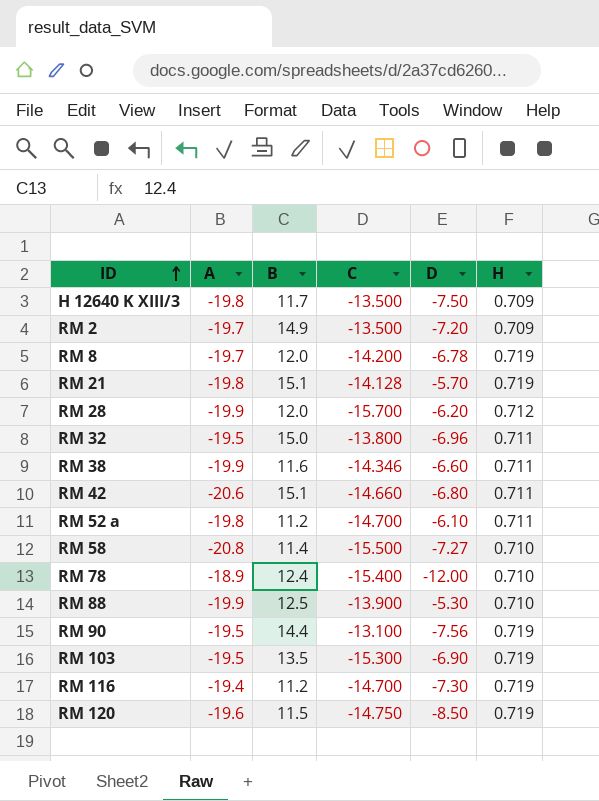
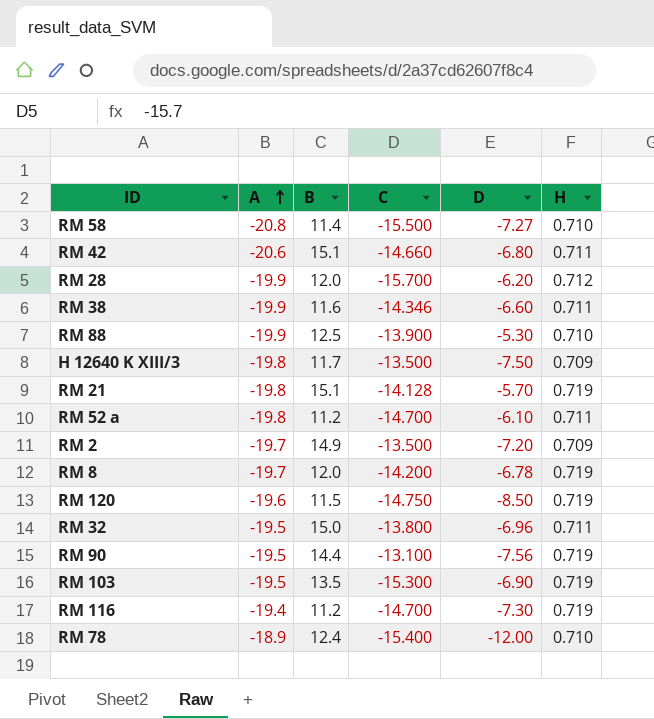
row order: ID ascending -> A ascending

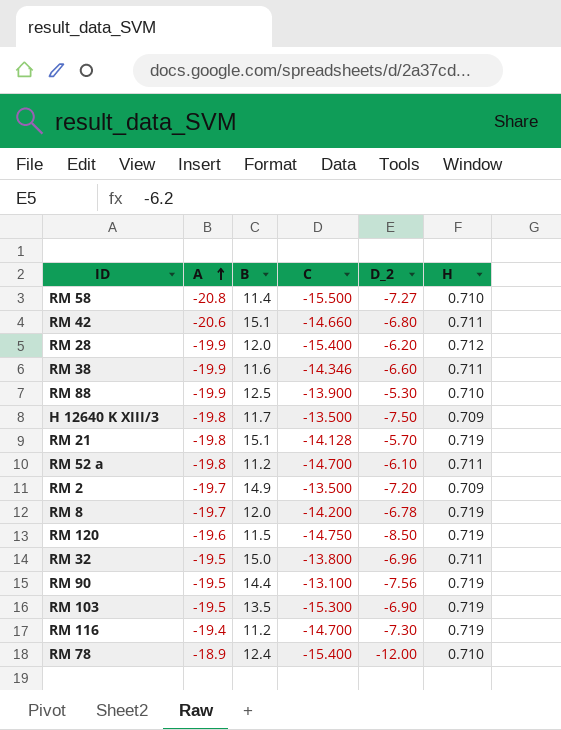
column name: D -> D_2
RM 28 | C: -15.700 -> -15.400

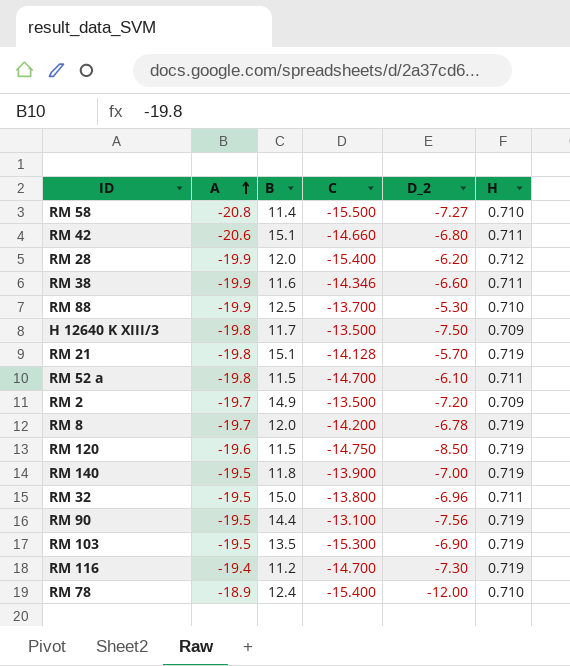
RM 88 | C: -13.900 -> -13.700
RM 52 a | B: 11.2 -> 11.5
row RM 140: none -> -19.5 | 11.8 | -13.900 | -7.00 | 0.719

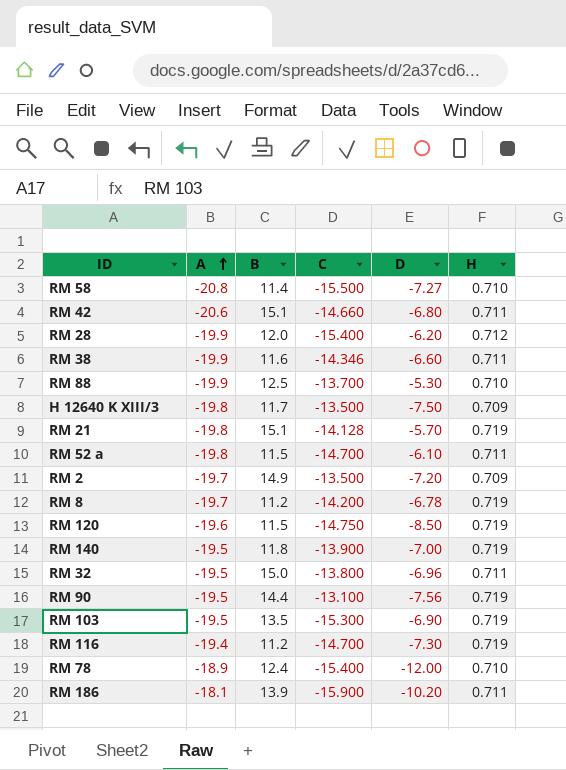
column name: D_2 -> D
RM 8 | B: 12.0 -> 11.2
row RM 186: none -> -18.1 | 13.9 | -15.900 | -10.20 | 0.711

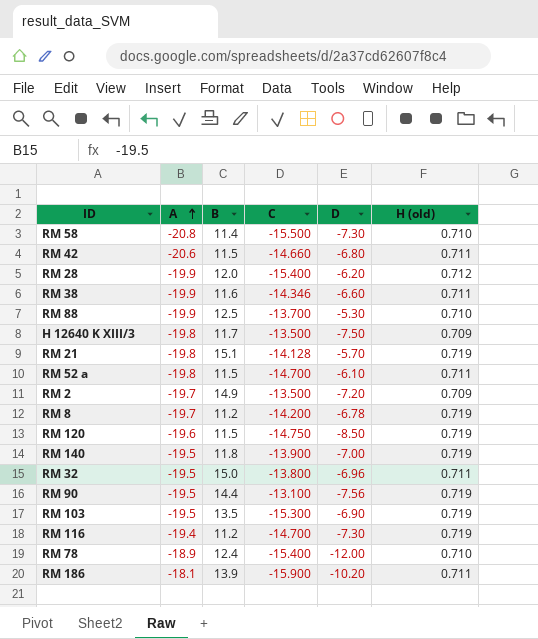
column name: H -> H (old)
RM 58 | D: -7.27 -> -7.30
RM 42 | B: 15.1 -> 11.5

